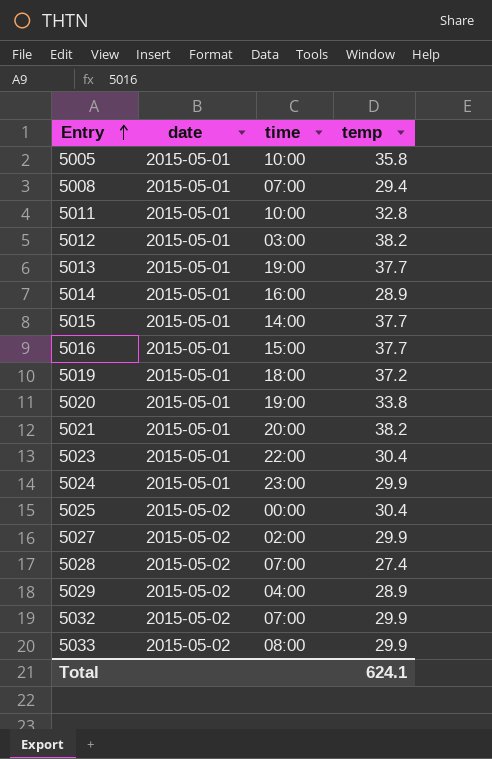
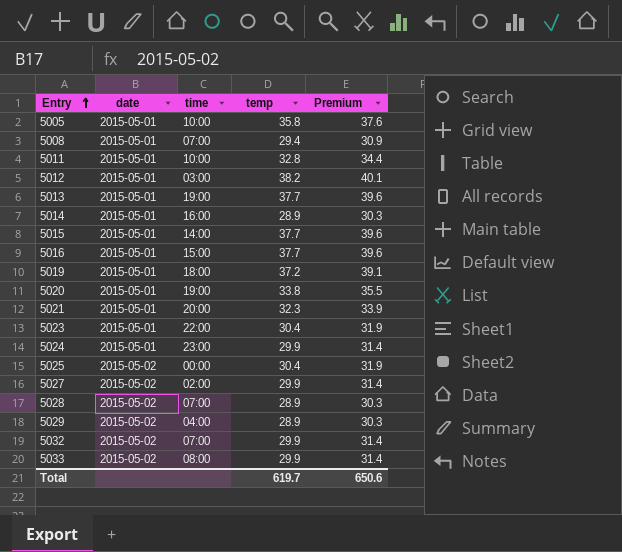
column Premium | formula: none -> [temp] * 1.05
5021 | temp: 38.2 -> 32.3
5028 | temp: 27.4 -> 28.9
Total | temp: 624.1 -> 619.7

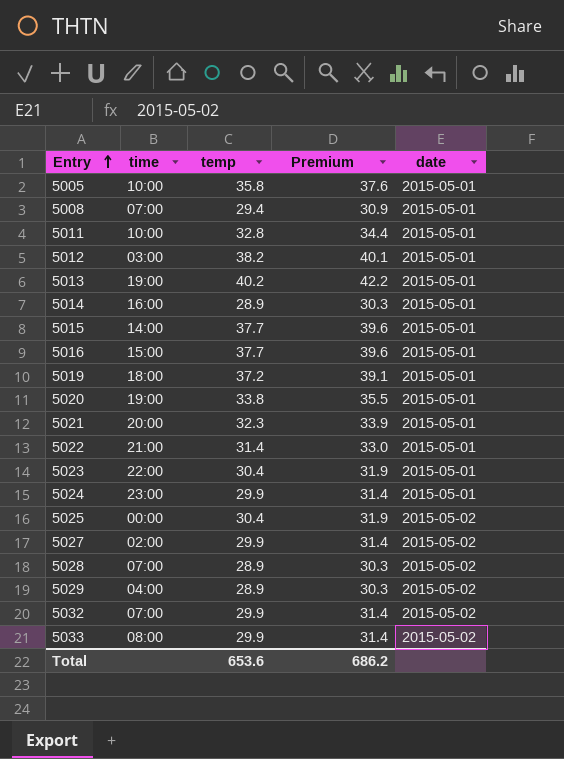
column date | position: 2 -> 5
5013 | temp: 37.7 -> 40.2
5013 | Premium: 39.6 -> 42.2
row 5022: none -> 21:00 | 31.4 | 33.0 | 2015-05-01
Total | temp: 619.7 -> 653.6
Total | Premium: 650.6 -> 686.2

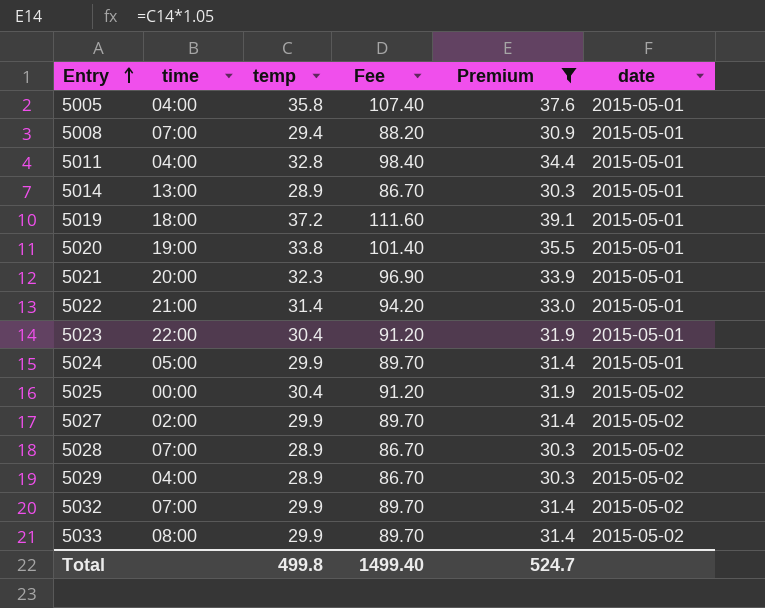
filter: none -> Premium <= 39.1
column Fee | formula: none -> [temp] * 3
5005 | time: 10:00 -> 04:00
5011 | time: 10:00 -> 04:00
5014 | time: 16:00 -> 13:00
5024 | time: 23:00 -> 05:00
Total | temp: 653.6 -> 499.8
Total | Premium: 686.2 -> 524.7

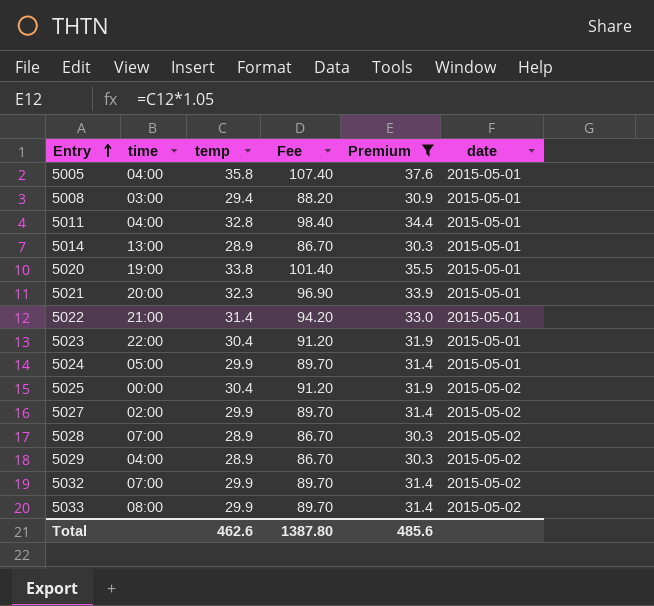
row 5019: 18:00 | 37.2 | 111.60 | 39.1 | 2015-05-01 -> none
5008 | time: 07:00 -> 03:00
Total | temp: 499.8 -> 462.6
Total | Fee: 1499.40 -> 1387.80
Total | Premium: 524.7 -> 485.6

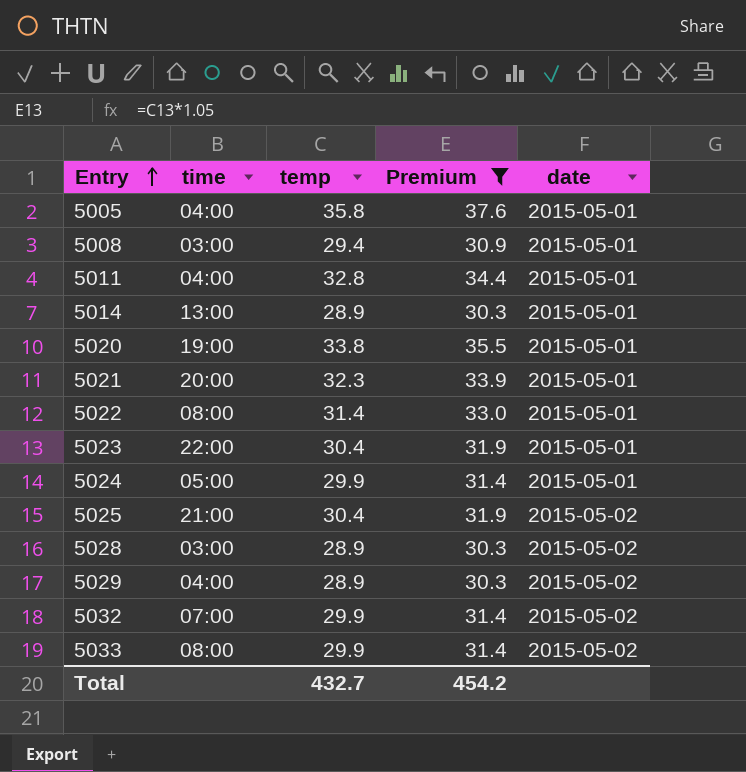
column Fee | formula: [temp] * 3 -> none
row 5027: 02:00 | 29.9 | 89.70 | 31.4 | 2015-05-02 -> none
5022 | time: 21:00 -> 08:00
5025 | time: 00:00 -> 21:00
5028 | time: 07:00 -> 03:00
Total | temp: 462.6 -> 432.7
Total | Premium: 485.6 -> 454.2

